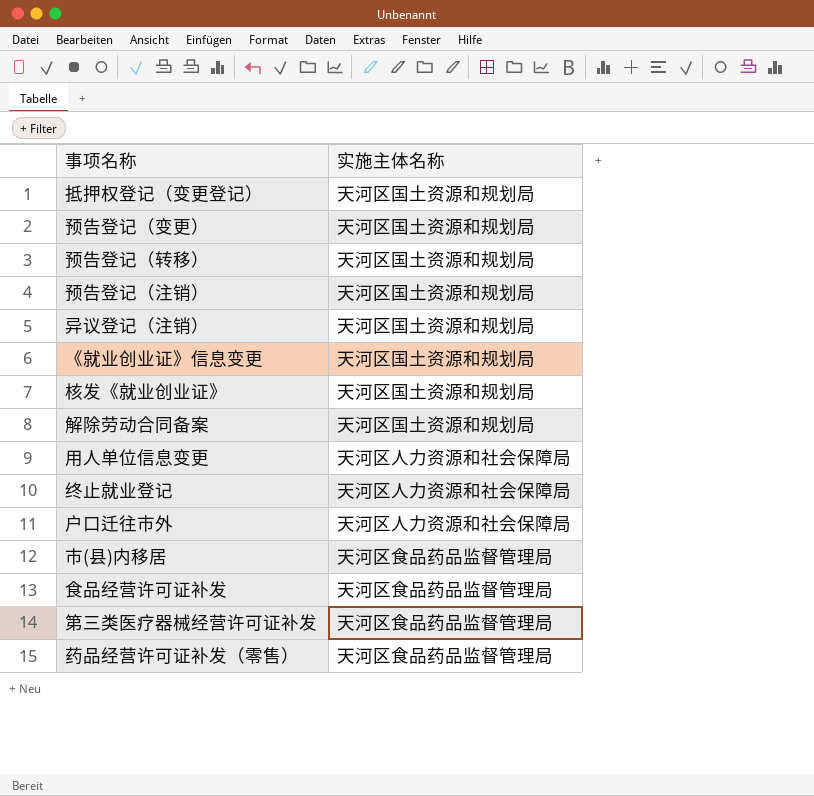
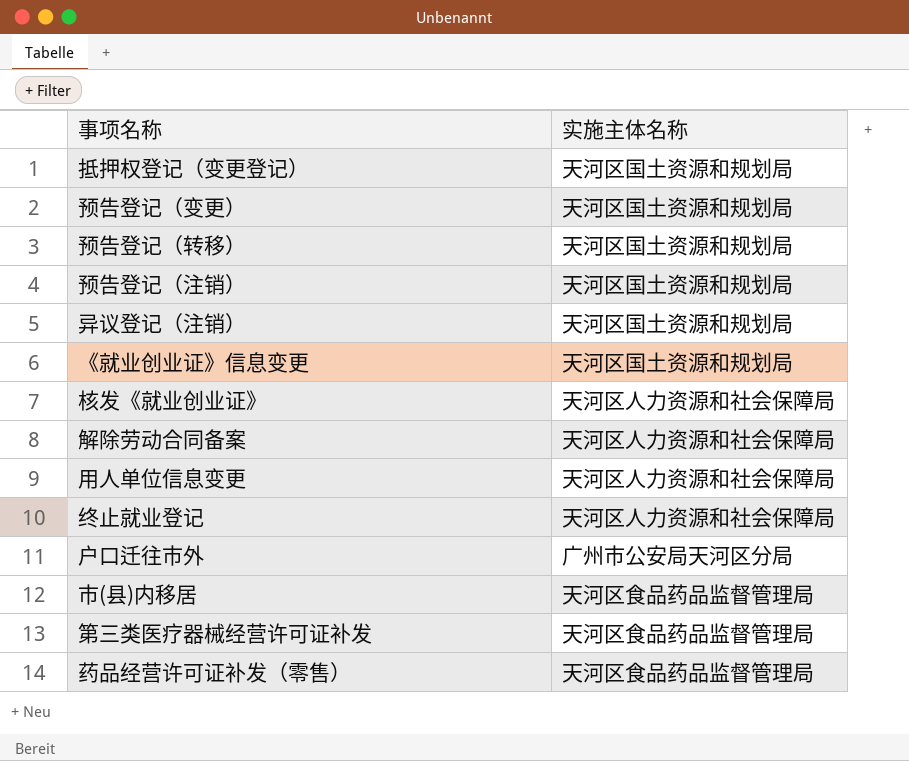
row 食品经营许可证补发: 天河区食品药品监督管理局 -> none
核发《就业创业证》 | 实施主体名称: 天河区国土资源和规划局 -> 天河区人力资源和社会保障局
解除劳动合同备案 | 实施主体名称: 天河区国土资源和规划局 -> 天河区人力资源和社会保障局
户口迁往市外 | 实施主体名称: 天河区人力资源和社会保障局 -> 广州市公安局天河区分局

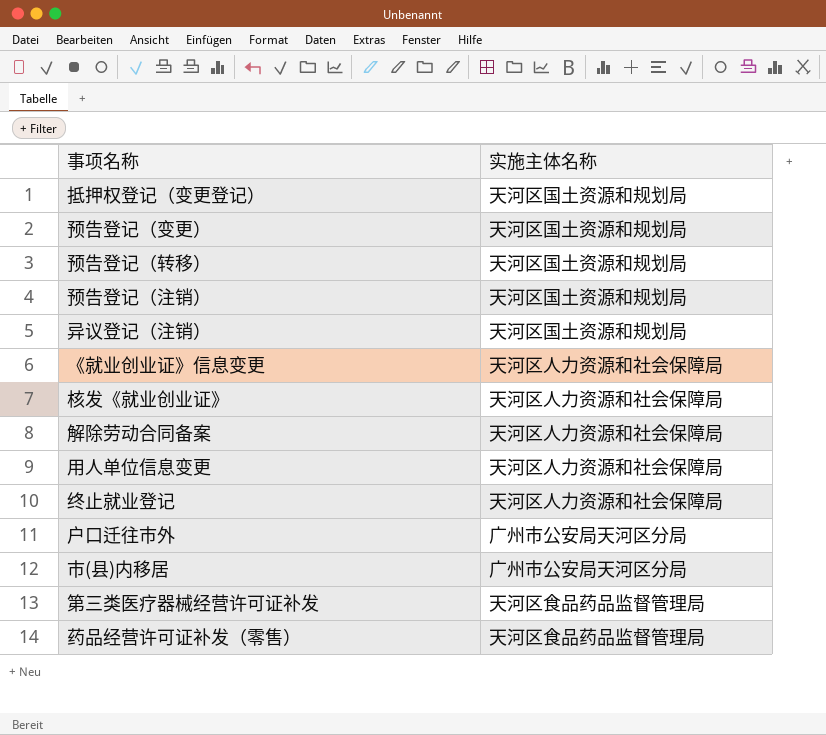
《就业创业证》信息变更 | 实施主体名称: 天河区国土资源和规划局 -> 天河区人力资源和社会保障局
市(县)内移居 | 实施主体名称: 天河区食品药品监督管理局 -> 广州市公安局天河区分局

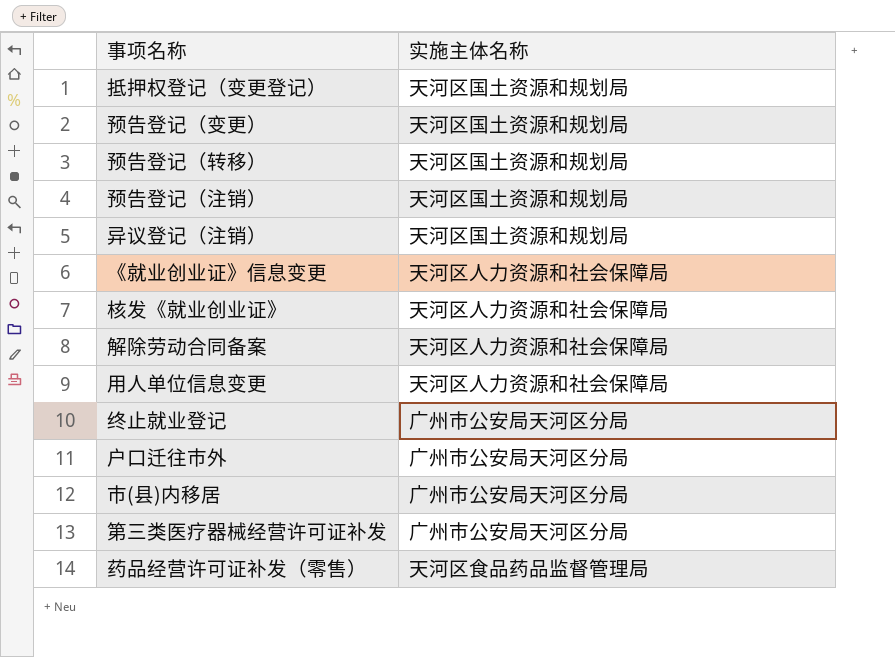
终止就业登记 | 实施主体名称: 天河区人力资源和社会保障局 -> 广州市公安局天河区分局
第三类医疗器械经营许可证补发 | 实施主体名称: 天河区食品药品监督管理局 -> 广州市公安局天河区分局

